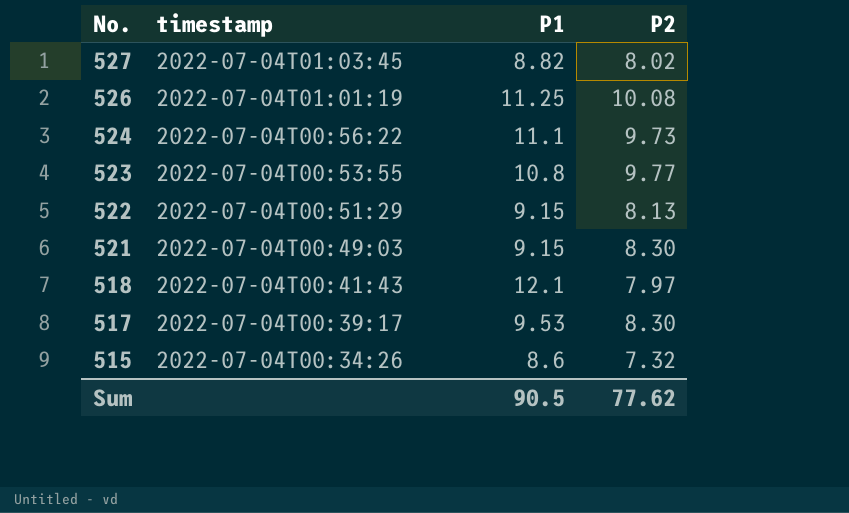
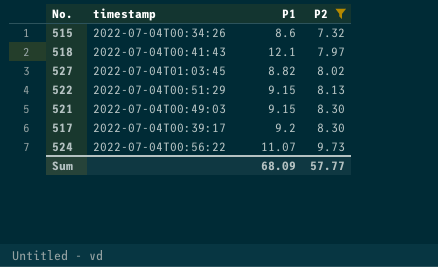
filter: none -> P2 <= 9.73
row order: No. descending -> P2 ascending
517 | P1: 9.53 -> 9.2
524 | P1: 11.1 -> 11.07
Sum | P1: 90.5 -> 68.09
Sum | P2: 77.62 -> 57.77

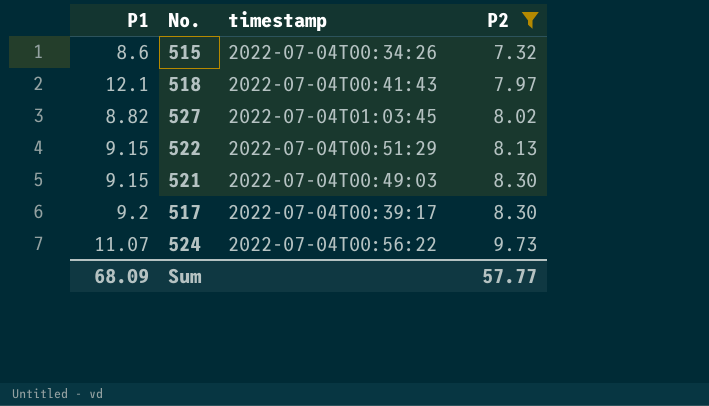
column P1 | position: 3 -> 1

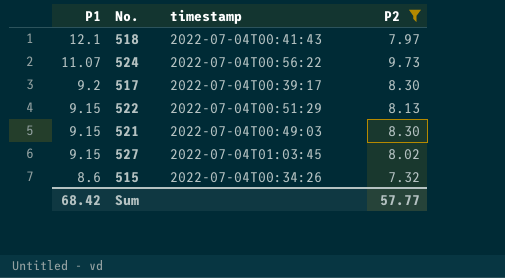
row order: P2 ascending -> P1 descending
527 | P1: 8.82 -> 9.15
Sum | P1: 68.09 -> 68.42

